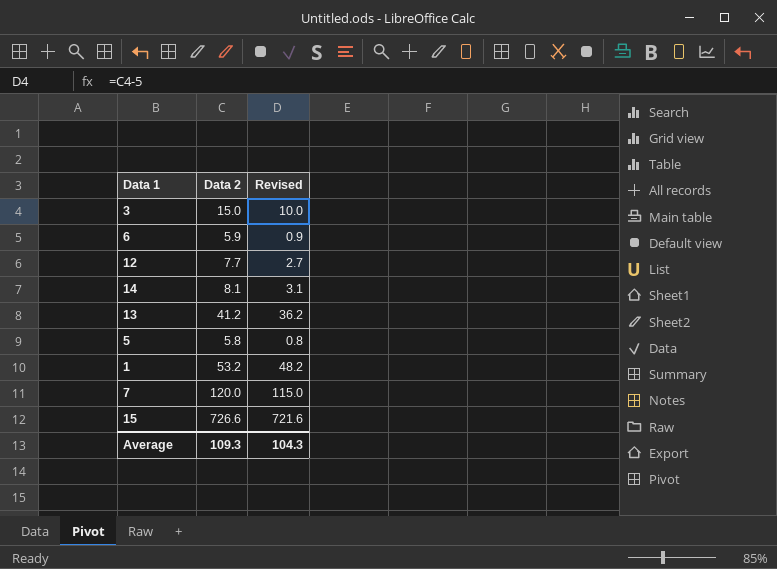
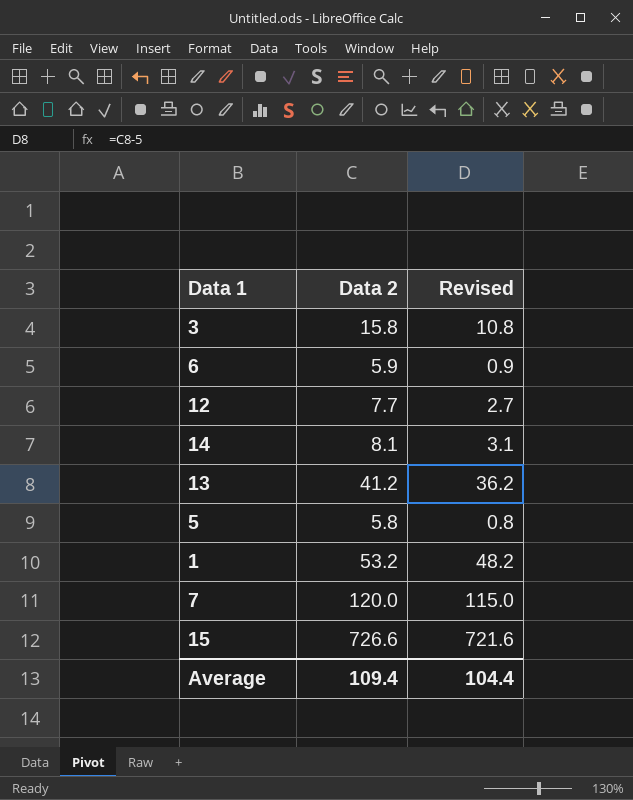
3 | Data 2: 15.0 -> 15.8
3 | Revised: 10.0 -> 10.8
Average | Data 2: 109.3 -> 109.4
Average | Revised: 104.3 -> 104.4

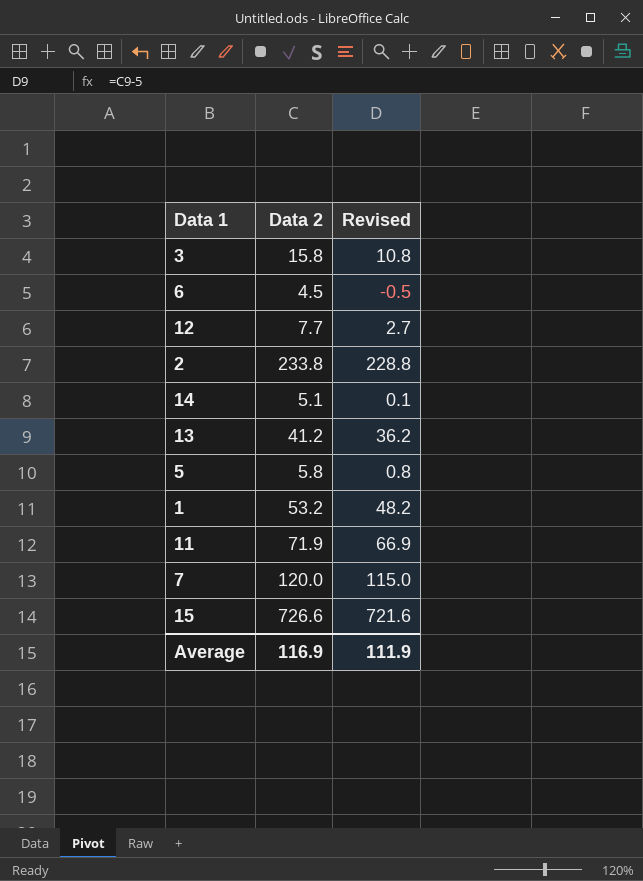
6 | Data 2: 5.9 -> 4.5
6 | Revised: 0.9 -> -0.5
row 2: none -> 233.8 | 228.8
14 | Data 2: 8.1 -> 5.1
14 | Revised: 3.1 -> 0.1
row 11: none -> 71.9 | 66.9
Average | Data 2: 109.4 -> 116.9
Average | Revised: 104.4 -> 111.9

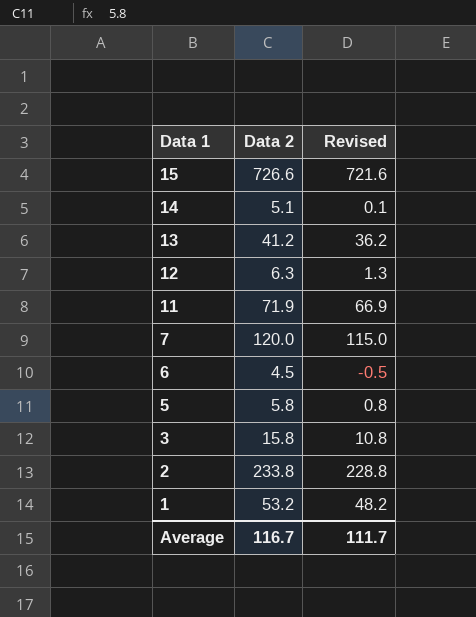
row order: none -> Data 1 descending
12 | Data 2: 7.7 -> 6.3
12 | Revised: 2.7 -> 1.3
Average | Data 2: 116.9 -> 116.7
Average | Revised: 111.9 -> 111.7

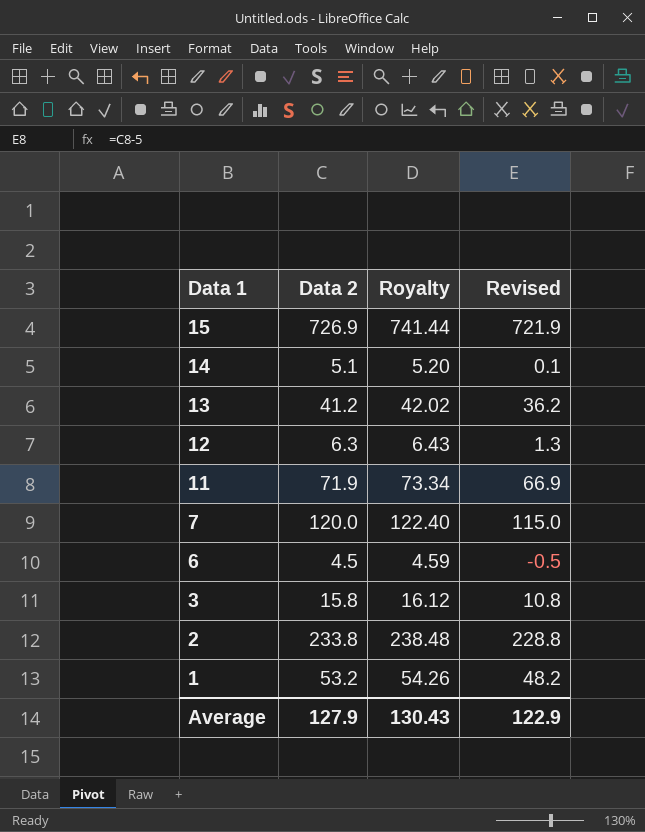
column Royalty | formula: none -> [Data 2] * 1.02
row 5: 5.8 | 0.8 -> none
15 | Data 2: 726.6 -> 726.9
15 | Revised: 721.6 -> 721.9
Average | Data 2: 116.7 -> 127.9
Average | Revised: 111.7 -> 122.9

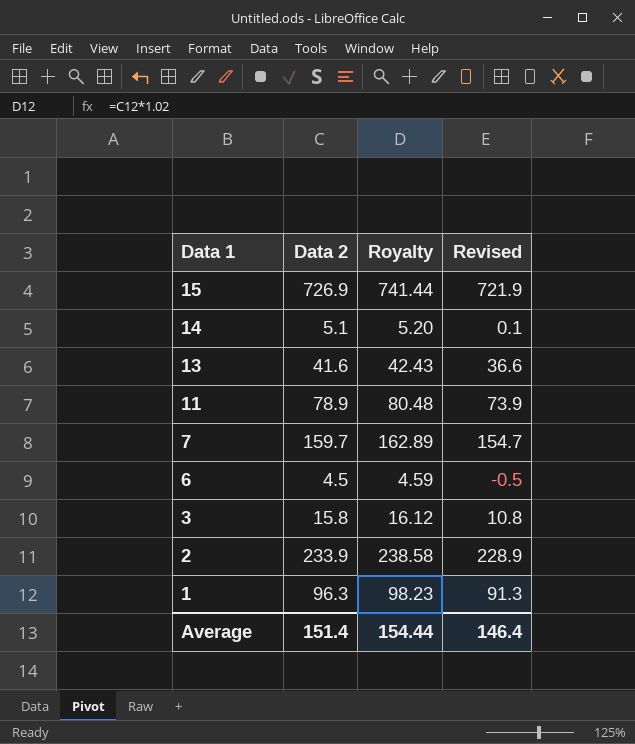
row 12: 6.3 | 6.43 | 1.3 -> none
13 | Data 2: 41.2 -> 41.6
13 | Royalty: 42.02 -> 42.43
13 | Revised: 36.2 -> 36.6
11 | Data 2: 71.9 -> 78.9
11 | Royalty: 73.34 -> 80.48
11 | Revised: 66.9 -> 73.9
7 | Data 2: 120.0 -> 159.7
7 | Royalty: 122.40 -> 162.89
7 | Revised: 115.0 -> 154.7
2 | Data 2: 233.8 -> 233.9
2 | Royalty: 238.48 -> 238.58
2 | Revised: 228.8 -> 228.9
1 | Data 2: 53.2 -> 96.3
1 | Royalty: 54.26 -> 98.23
1 | Revised: 48.2 -> 91.3
Average | Data 2: 127.9 -> 151.4
Average | Royalty: 130.43 -> 154.44
Average | Revised: 122.9 -> 146.4

